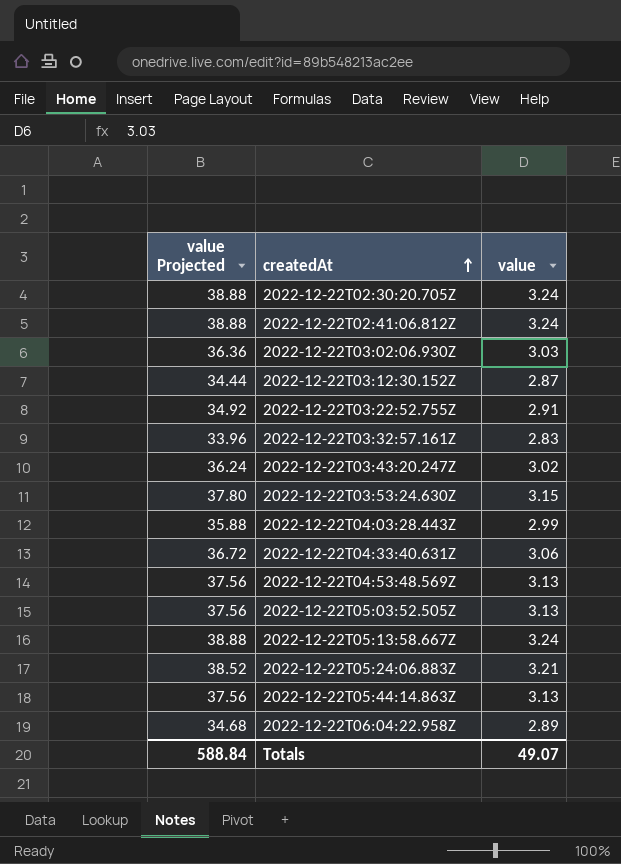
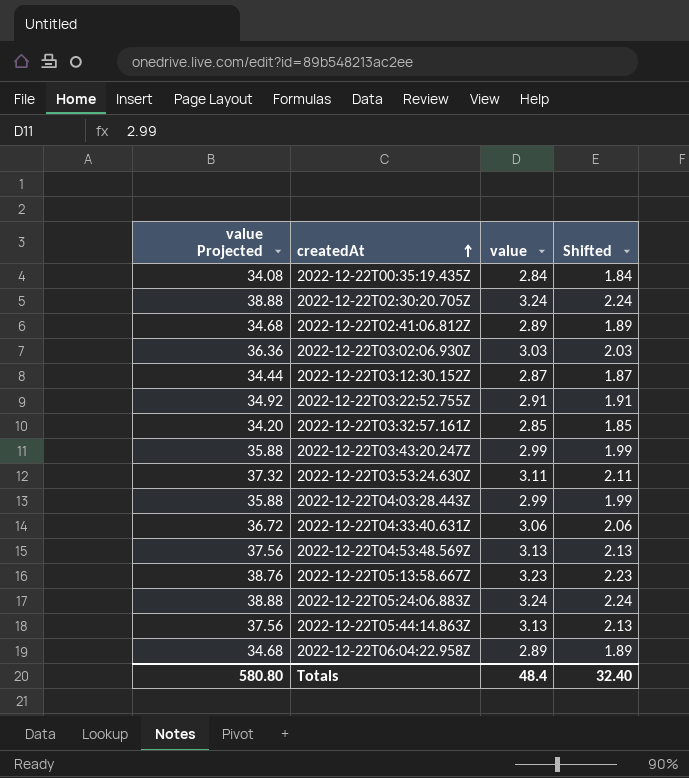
column Shifted | formula: none -> [value] - 1
row 2022-12-22T05:03:52.505Z: 37.56 | 3.13 -> none
row 2022-12-22T00:35:19.435Z: none -> 34.08 | 2.84 | 1.84
2022-12-22T02:41:06.812Z | value Projected: 38.88 -> 34.68
2022-12-22T02:41:06.812Z | value: 3.24 -> 2.89
2022-12-22T03:32:57.161Z | value Projected: 33.96 -> 34.20
2022-12-22T03:32:57.161Z | value: 2.83 -> 2.85
2022-12-22T03:43:20.247Z | value Projected: 36.24 -> 35.88
2022-12-22T03:43:20.247Z | value: 3.02 -> 2.99
2022-12-22T03:53:24.630Z | value Projected: 37.80 -> 37.32
2022-12-22T03:53:24.630Z | value: 3.15 -> 3.11
2022-12-22T05:13:58.667Z | value Projected: 38.88 -> 38.76
2022-12-22T05:13:58.667Z | value: 3.24 -> 3.23
2022-12-22T05:24:06.883Z | value Projected: 38.52 -> 38.88
2022-12-22T05:24:06.883Z | value: 3.21 -> 3.24
Totals | value Projected: 588.84 -> 580.80
Totals | value: 49.07 -> 48.4

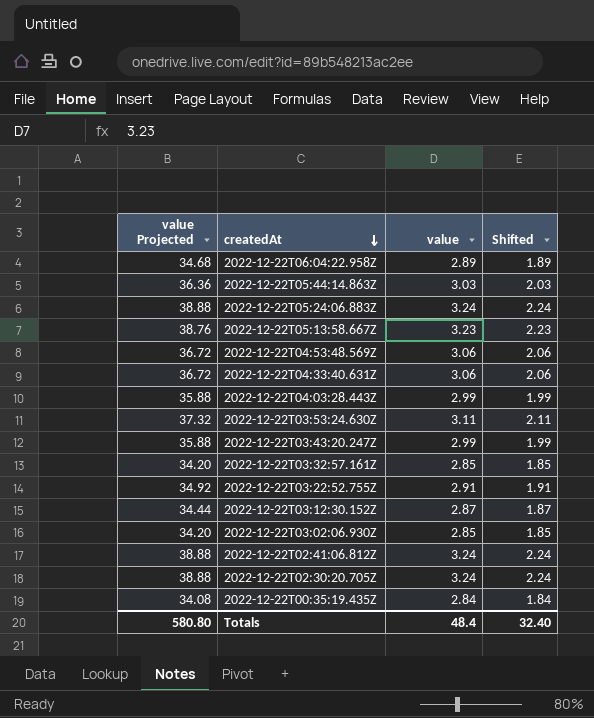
row order: createdAt ascending -> createdAt descending
2022-12-22T05:44:14.863Z | value Projected: 37.56 -> 36.36
2022-12-22T05:44:14.863Z | value: 3.13 -> 3.03
2022-12-22T05:44:14.863Z | Shifted: 2.13 -> 2.03
2022-12-22T04:53:48.569Z | value Projected: 37.56 -> 36.72
2022-12-22T04:53:48.569Z | value: 3.13 -> 3.06
2022-12-22T04:53:48.569Z | Shifted: 2.13 -> 2.06
2022-12-22T03:02:06.930Z | value Projected: 36.36 -> 34.20
2022-12-22T03:02:06.930Z | value: 3.03 -> 2.85
2022-12-22T03:02:06.930Z | Shifted: 2.03 -> 1.85
2022-12-22T02:41:06.812Z | value Projected: 34.68 -> 38.88
2022-12-22T02:41:06.812Z | value: 2.89 -> 3.24
2022-12-22T02:41:06.812Z | Shifted: 1.89 -> 2.24

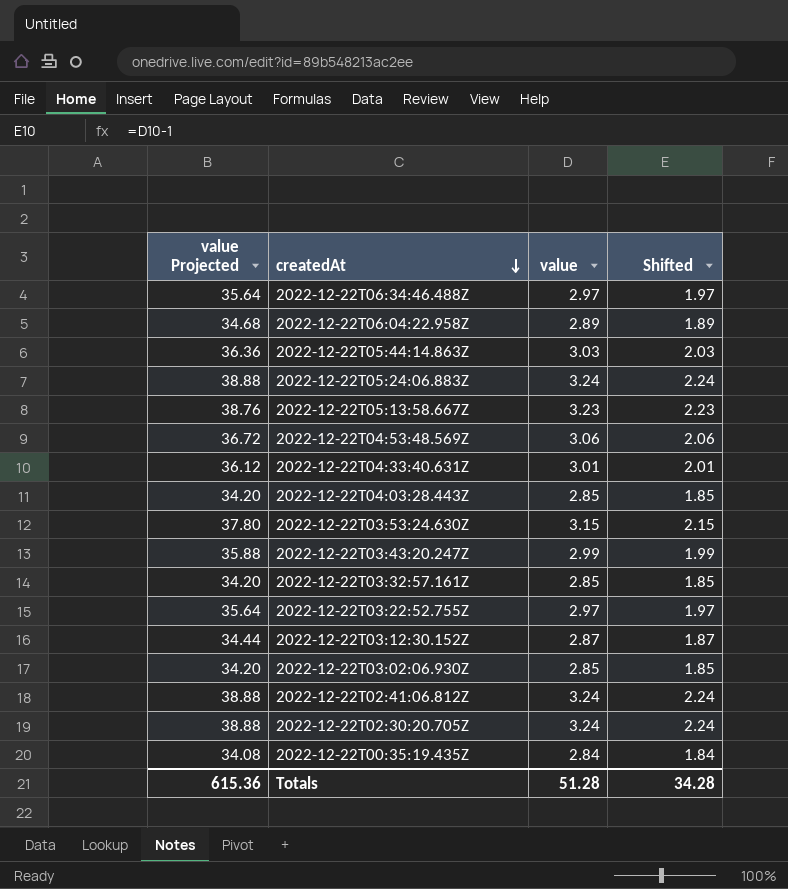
row 2022-12-22T06:34:46.488Z: none -> 35.64 | 2.97 | 1.97
2022-12-22T04:33:40.631Z | value Projected: 36.72 -> 36.12
2022-12-22T04:33:40.631Z | value: 3.06 -> 3.01
2022-12-22T04:33:40.631Z | Shifted: 2.06 -> 2.01
2022-12-22T04:03:28.443Z | value Projected: 35.88 -> 34.20
2022-12-22T04:03:28.443Z | value: 2.99 -> 2.85
2022-12-22T04:03:28.443Z | Shifted: 1.99 -> 1.85
2022-12-22T03:53:24.630Z | value Projected: 37.32 -> 37.80
2022-12-22T03:53:24.630Z | value: 3.11 -> 3.15
2022-12-22T03:53:24.630Z | Shifted: 2.11 -> 2.15
2022-12-22T03:22:52.755Z | value Projected: 34.92 -> 35.64
2022-12-22T03:22:52.755Z | value: 2.91 -> 2.97
2022-12-22T03:22:52.755Z | Shifted: 1.91 -> 1.97
Totals | value Projected: 580.80 -> 615.36
Totals | value: 48.4 -> 51.28
Totals | Shifted: 32.40 -> 34.28

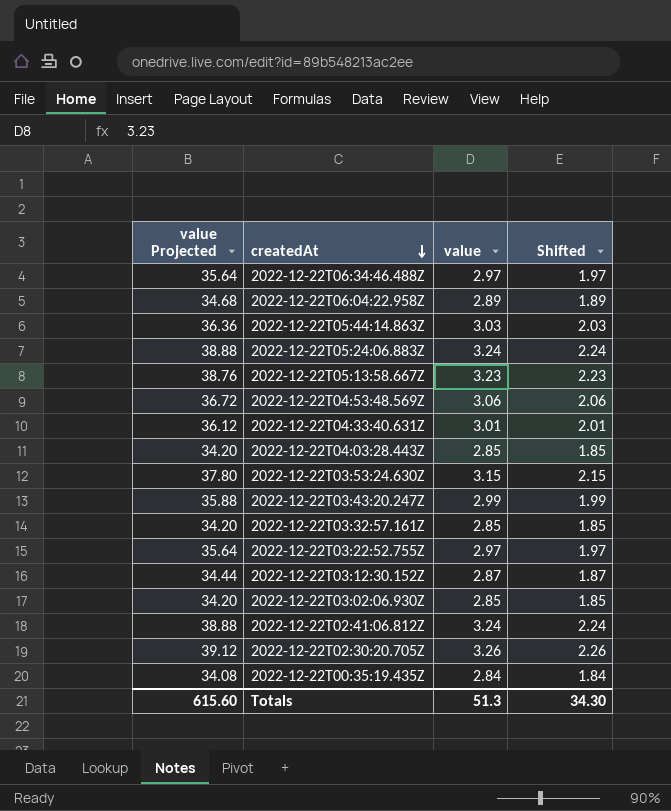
2022-12-22T02:30:20.705Z | value Projected: 38.88 -> 39.12
2022-12-22T02:30:20.705Z | value: 3.24 -> 3.26
2022-12-22T02:30:20.705Z | Shifted: 2.24 -> 2.26
Totals | value Projected: 615.36 -> 615.60
Totals | value: 51.28 -> 51.3
Totals | Shifted: 34.28 -> 34.30

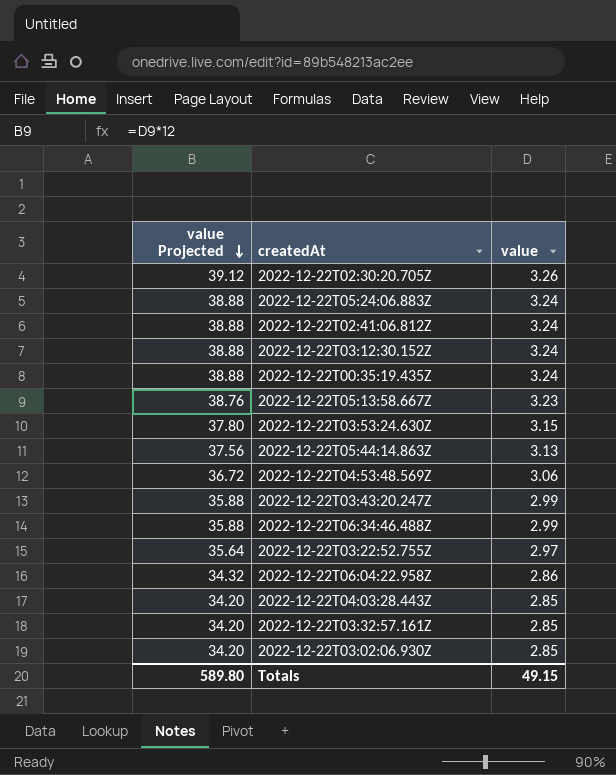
row order: createdAt descending -> value Projected descending
column Shifted | formula: [value] - 1 -> none
row 2022-12-22T04:33:40.631Z: 36.12 | 3.01 | 2.01 -> none
2022-12-22T03:12:30.152Z | value Projected: 34.44 -> 38.88
2022-12-22T03:12:30.152Z | value: 2.87 -> 3.24
2022-12-22T00:35:19.435Z | value Projected: 34.08 -> 38.88
2022-12-22T00:35:19.435Z | value: 2.84 -> 3.24
2022-12-22T05:44:14.863Z | value Projected: 36.36 -> 37.56
2022-12-22T05:44:14.863Z | value: 3.03 -> 3.13
2022-12-22T06:34:46.488Z | value Projected: 35.64 -> 35.88
2022-12-22T06:34:46.488Z | value: 2.97 -> 2.99
2022-12-22T06:04:22.958Z | value Projected: 34.68 -> 34.32
2022-12-22T06:04:22.958Z | value: 2.89 -> 2.86
Totals | value Projected: 615.60 -> 589.80
Totals | value: 51.3 -> 49.15

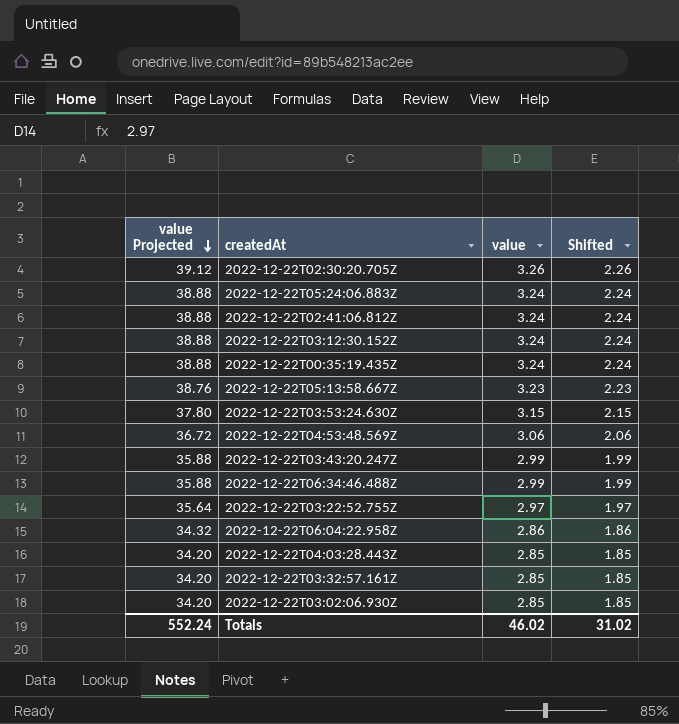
column Shifted | formula: none -> [value] - 1
row 2022-12-22T05:44:14.863Z: 37.56 | 3.13 -> none
Totals | value Projected: 589.80 -> 552.24
Totals | value: 49.15 -> 46.02

